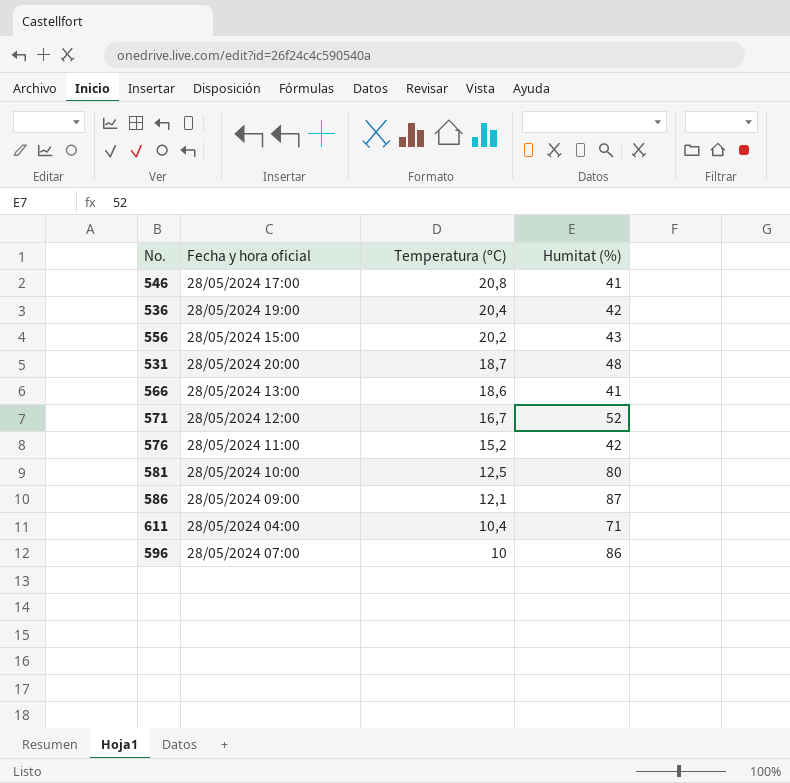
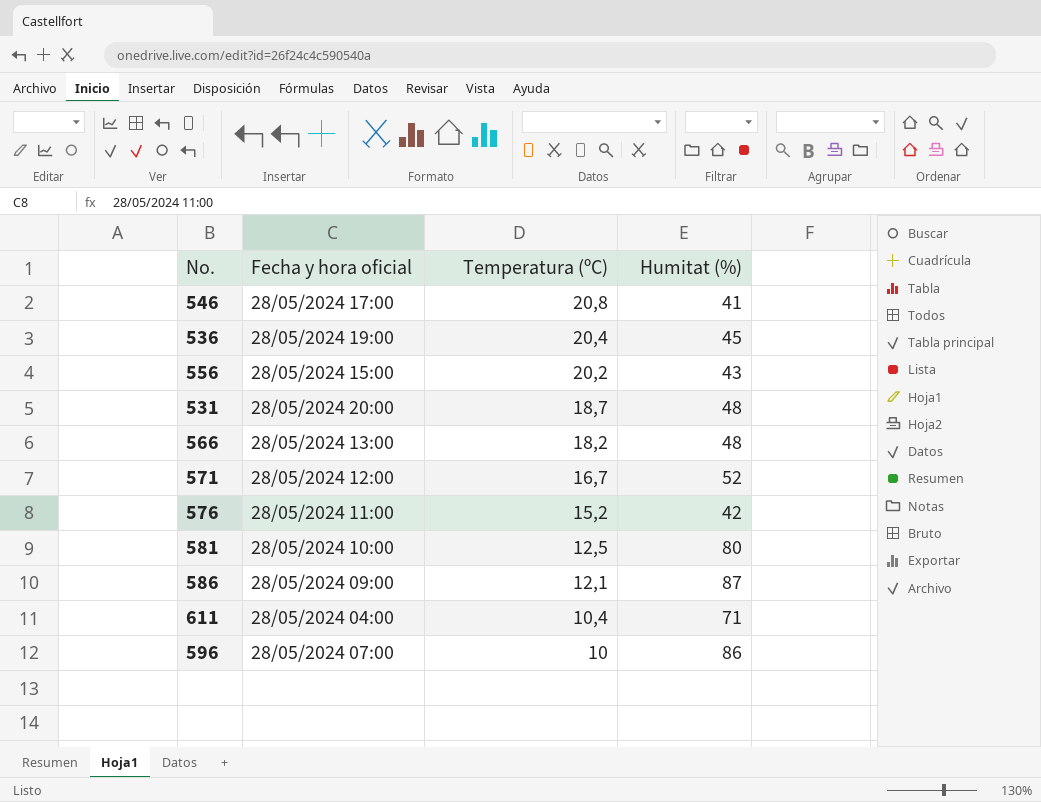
536 | Humitat (%): 42 -> 45
566 | Temperatura (ºC): 18,6 -> 18,2
566 | Humitat (%): 41 -> 48

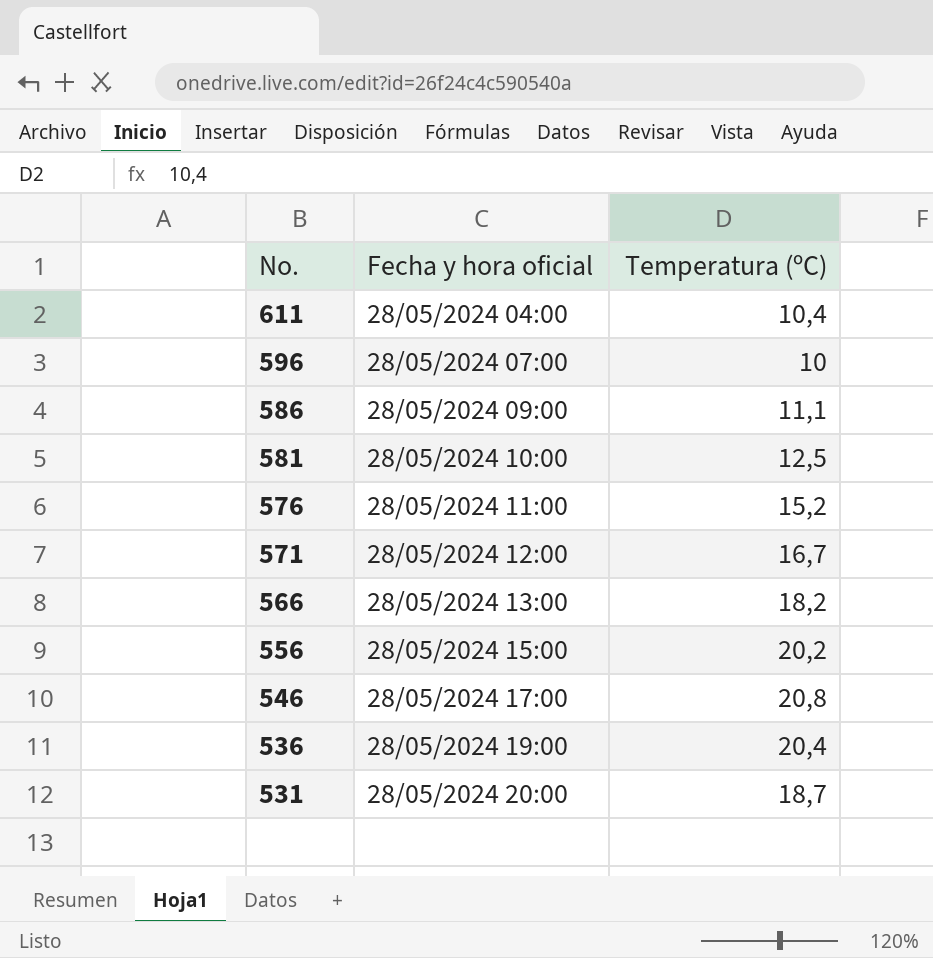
row order: Temperatura (ºC) descending -> No. descending
column Humitat (%) | position: 4 -> none
586 | Temperatura (ºC): 12,1 -> 11,1

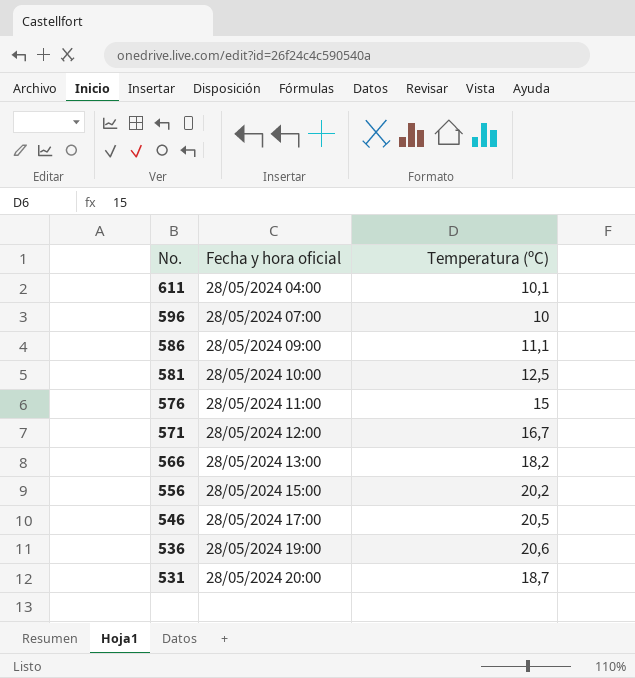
611 | Temperatura (ºC): 10,4 -> 10,1
576 | Temperatura (ºC): 15,2 -> 15
546 | Temperatura (ºC): 20,8 -> 20,5
536 | Temperatura (ºC): 20,4 -> 20,6

